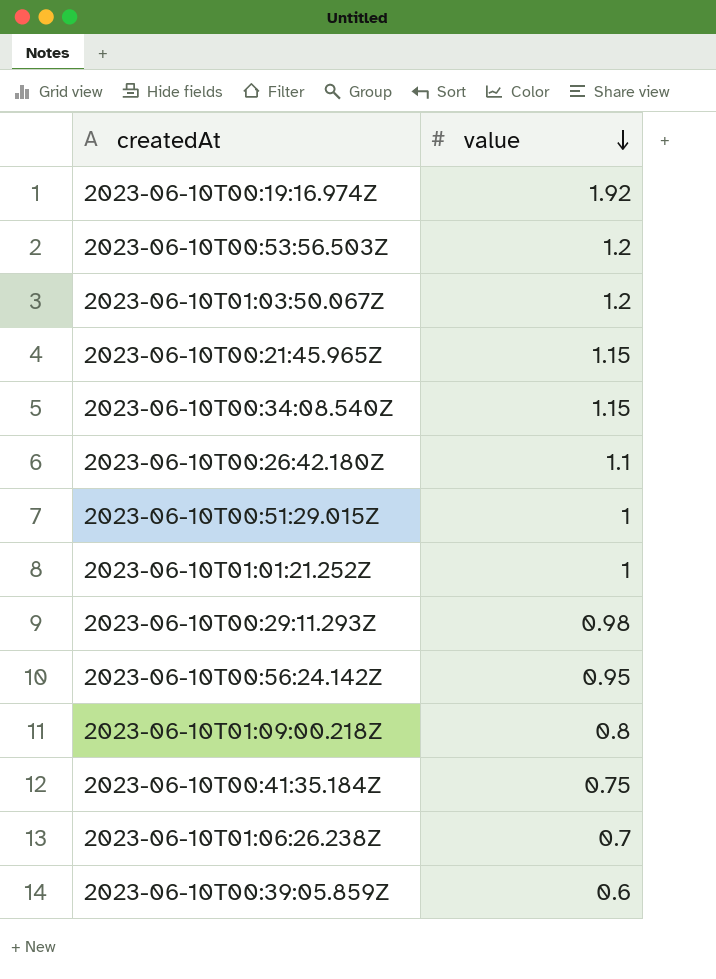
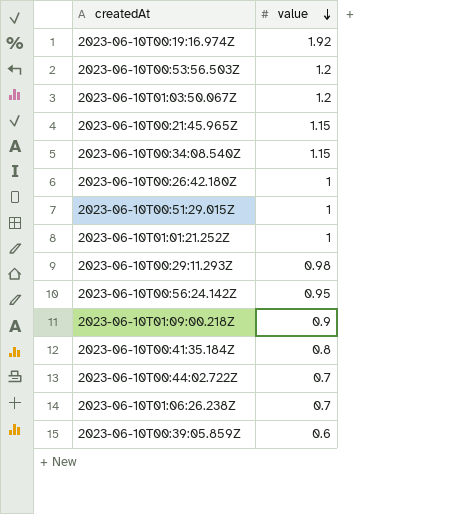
2023-06-10T00:26:42.180Z | value: 1.1 -> 1
2023-06-10T01:09:00.218Z | value: 0.8 -> 0.9
2023-06-10T00:41:35.184Z | value: 0.75 -> 0.8
row 2023-06-10T00:44:02.722Z: none -> 0.7

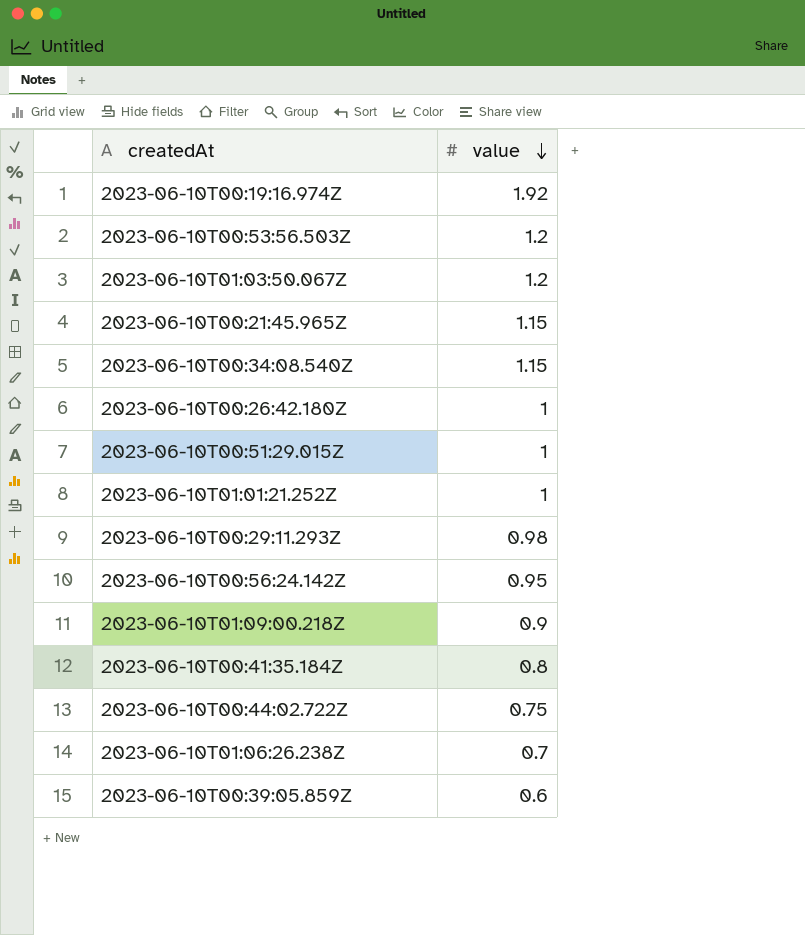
2023-06-10T00:44:02.722Z | value: 0.7 -> 0.75

